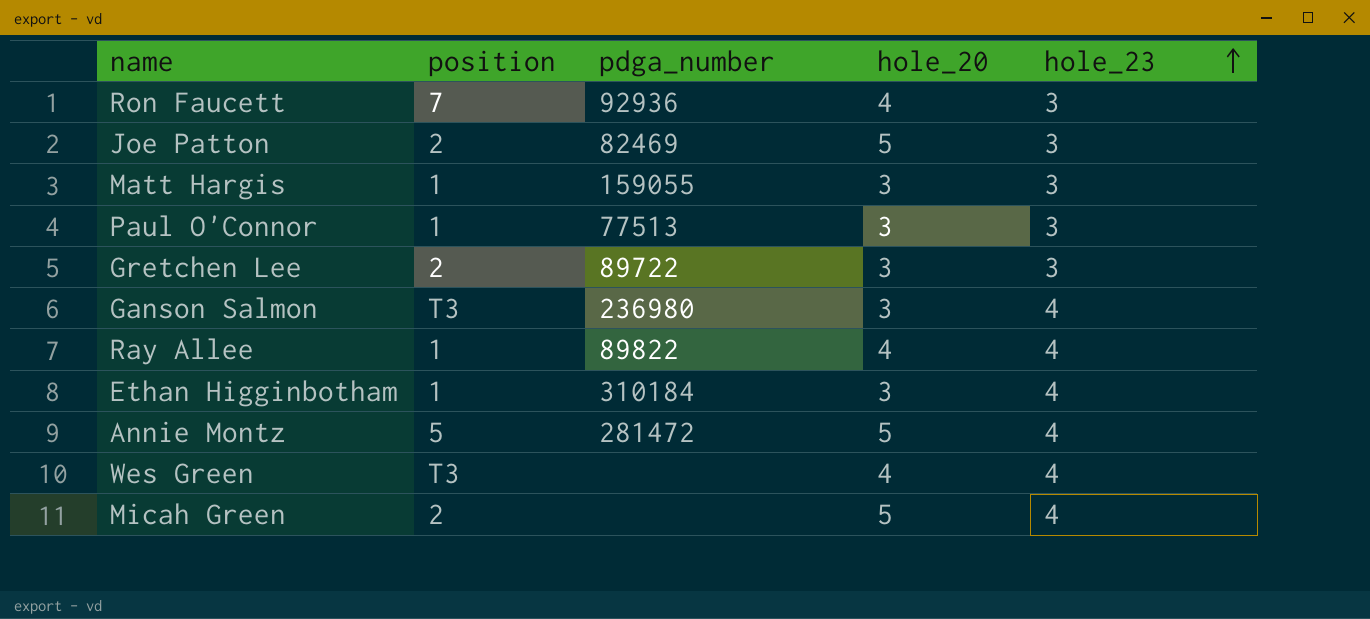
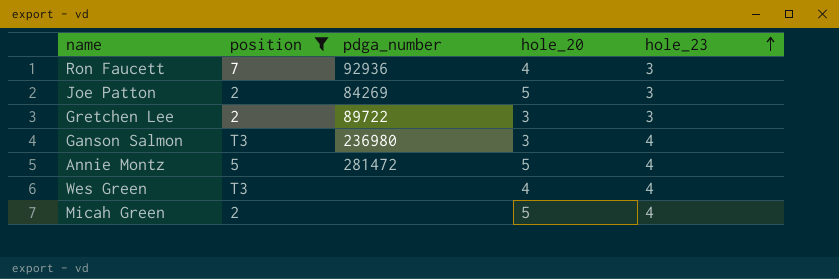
filter: none -> position != 1
Joe Patton | pdga_number: 82469 -> 84269

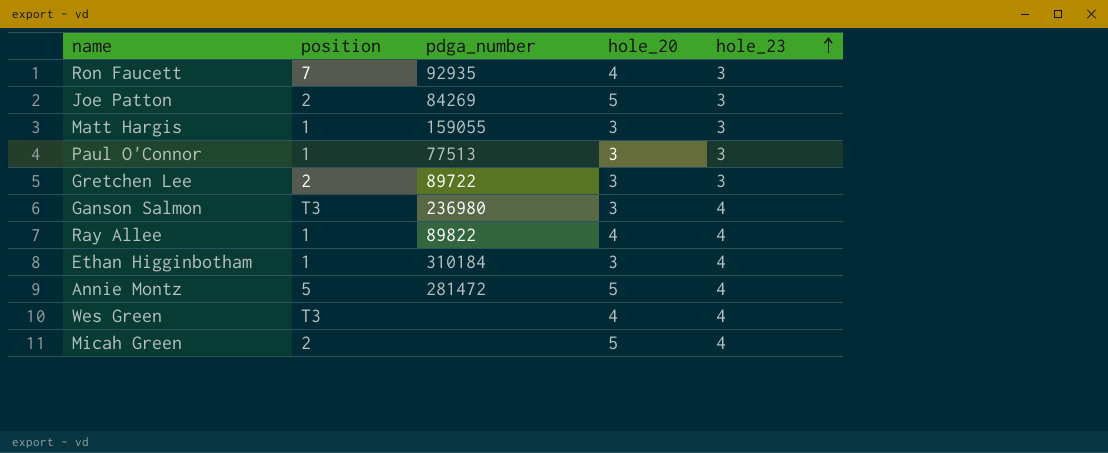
filter: position != 1 -> none
Ron Faucett | pdga_number: 92936 -> 92935

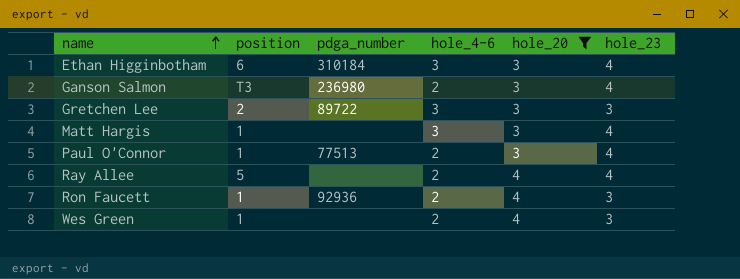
filter: none -> hole_20 != 5
row order: hole_23 ascending -> name ascending
column hole_4-6 | position: none -> 4
Ethan Higginbotham | position: 1 -> 6
Matt Hargis | pdga_number: 159055 -> none
Matt Hargis | hole_23: 3 -> 4
Paul O'Connor | hole_23: 3 -> 4
Ray Allee | position: 1 -> 5
Ray Allee | pdga_number: 89822 -> none
Ron Faucett | position: 7 -> 1
Ron Faucett | pdga_number: 92935 -> 92936
Wes Green | position: T3 -> 1
Wes Green | hole_23: 4 -> 3

